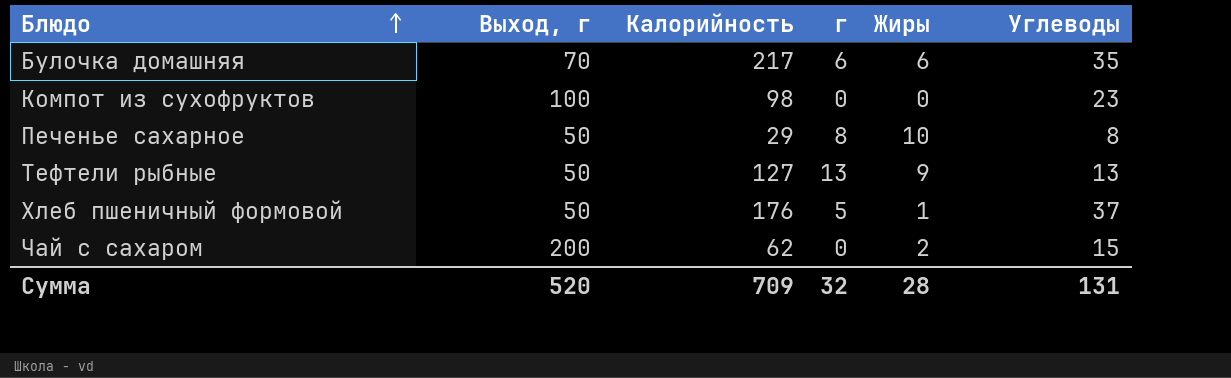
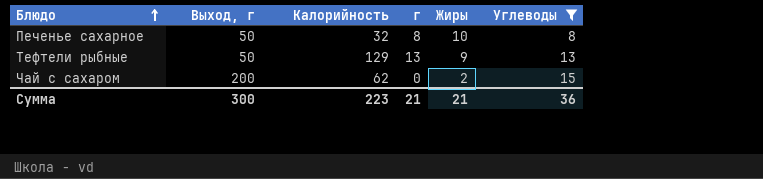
filter: none -> Углеводы <= 15
Печенье сахарное | Калорийность: 29 -> 32
Тефтели рыбные | Калорийность: 127 -> 129
Сумма | Выход, г: 520 -> 300
Сумма | Калорийность: 709 -> 223
Сумма | г: 32 -> 21
Сумма | Жиры: 28 -> 21
Сумма | Углеводы: 131 -> 36

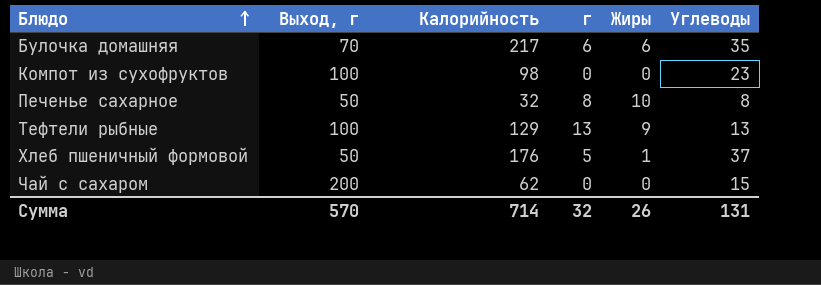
filter: Углеводы <= 15 -> none
Тефтели рыбные | Выход, г: 50 -> 100
Чай с сахаром | Жиры: 2 -> 0
Сумма | Выход, г: 300 -> 570
Сумма | Калорийность: 223 -> 714
Сумма | г: 21 -> 32
Сумма | Жиры: 21 -> 26
Сумма | Углеводы: 36 -> 131

